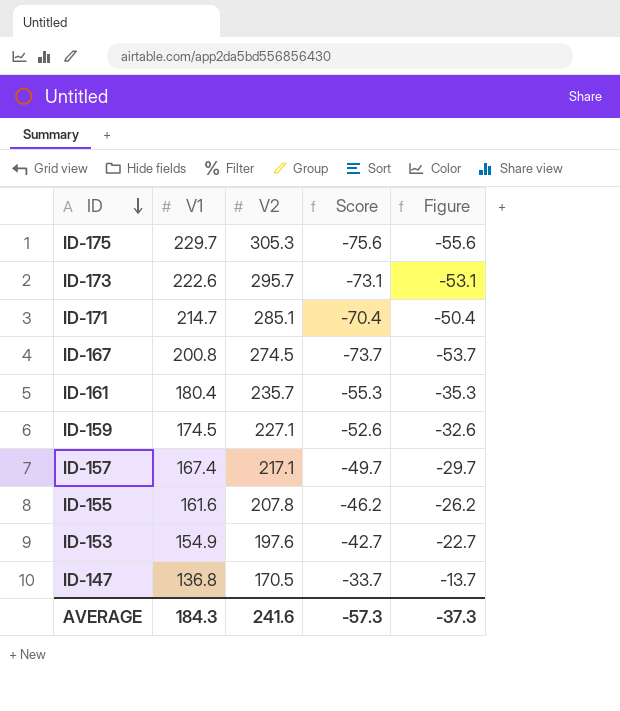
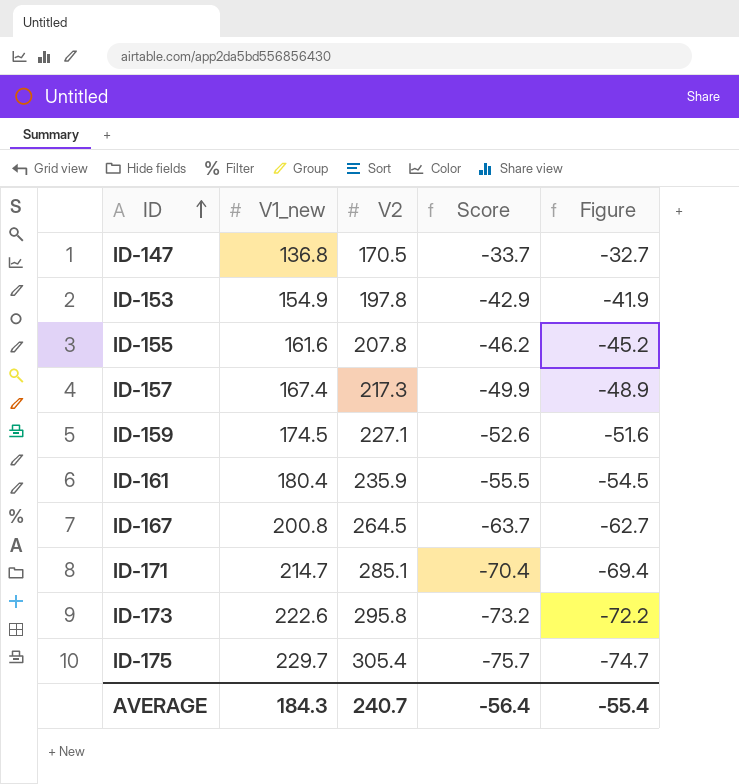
row order: ID descending -> ID ascending
column name: V1 -> V1_new
column Figure | formula: [Score] + 20 -> [Score] + 1
ID-153 | V2: 197.6 -> 197.8
ID-153 | Score: -42.7 -> -42.9
ID-157 | V2: 217.1 -> 217.3
ID-157 | Score: -49.7 -> -49.9
ID-161 | V2: 235.7 -> 235.9
ID-161 | Score: -55.3 -> -55.5
ID-167 | V2: 274.5 -> 264.5
ID-167 | Score: -73.7 -> -63.7
ID-173 | V2: 295.7 -> 295.8
ID-173 | Score: -73.1 -> -73.2
ID-175 | V2: 305.3 -> 305.4
ID-175 | Score: -75.6 -> -75.7
AVERAGE | V2: 241.6 -> 240.7
AVERAGE | Score: -57.3 -> -56.4
AVERAGE | Figure: -37.3 -> -55.4

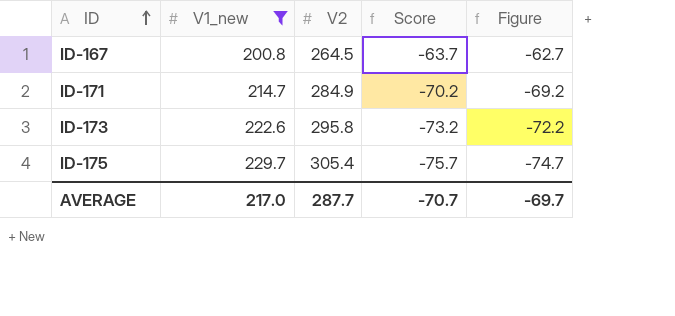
filter: none -> V1_new >= 200.8
ID-171 | V2: 285.1 -> 284.9
ID-171 | Score: -70.4 -> -70.2
ID-171 | Figure: -69.4 -> -69.2
AVERAGE | V1_new: 184.3 -> 217.0
AVERAGE | V2: 240.7 -> 287.7
AVERAGE | Score: -56.4 -> -70.7
AVERAGE | Figure: -55.4 -> -69.7

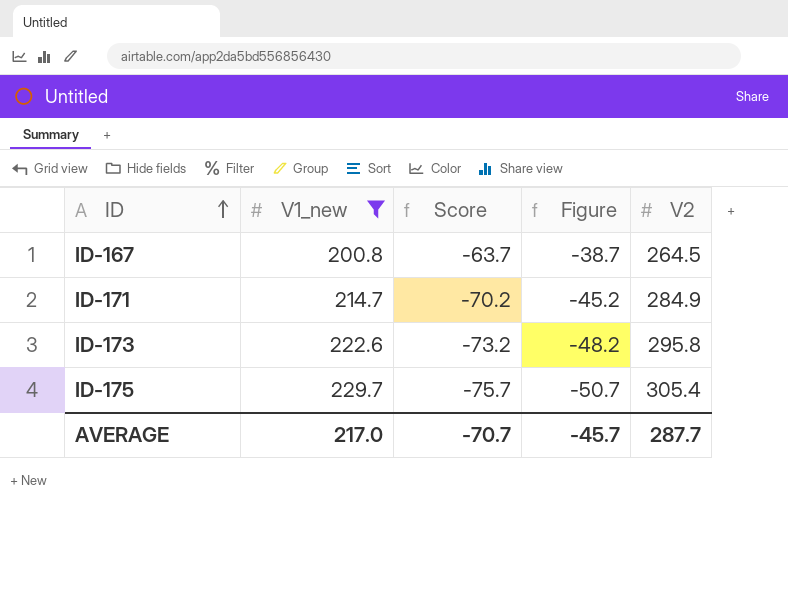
column Figure | formula: [Score] + 1 -> [Score] + 25
column V2 | position: 3 -> 5
AVERAGE | Figure: -69.7 -> -45.7

